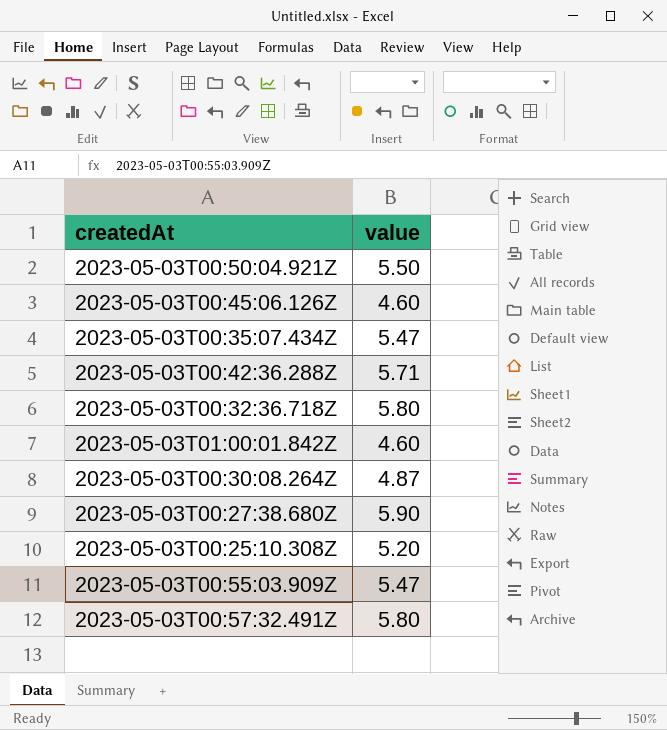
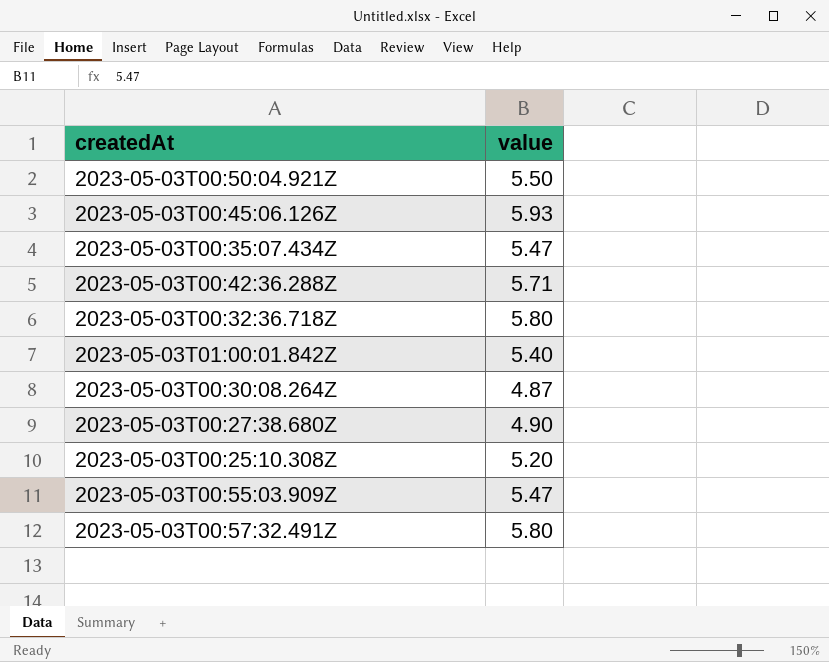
2023-05-03T00:45:06.126Z | value: 4.60 -> 5.93
2023-05-03T01:00:01.842Z | value: 4.60 -> 5.40
2023-05-03T00:27:38.680Z | value: 5.90 -> 4.90

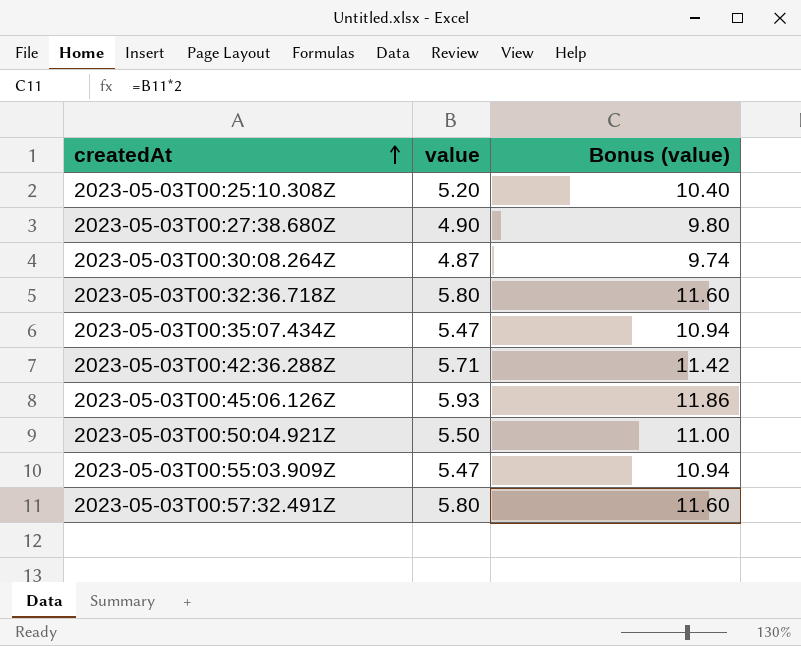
row order: none -> createdAt ascending
column Bonus (value) | formula: none -> [value] * 2
row 2023-05-03T01:00:01.842Z: 5.40 -> none

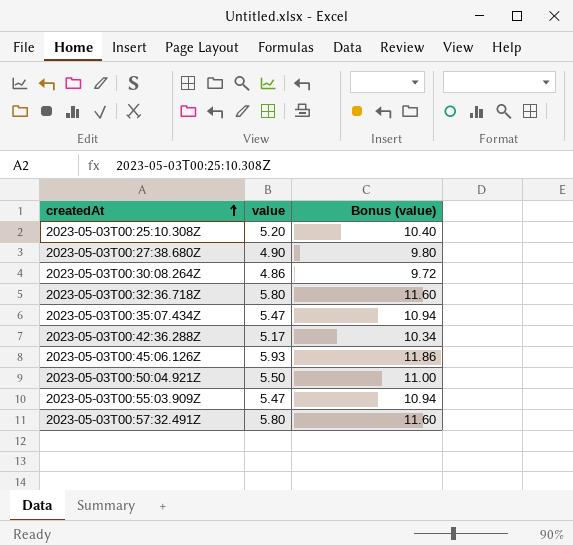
2023-05-03T00:30:08.264Z | value: 4.87 -> 4.86
2023-05-03T00:30:08.264Z | Bonus (value): 9.74 -> 9.72
2023-05-03T00:42:36.288Z | value: 5.71 -> 5.17
2023-05-03T00:42:36.288Z | Bonus (value): 11.42 -> 10.34

